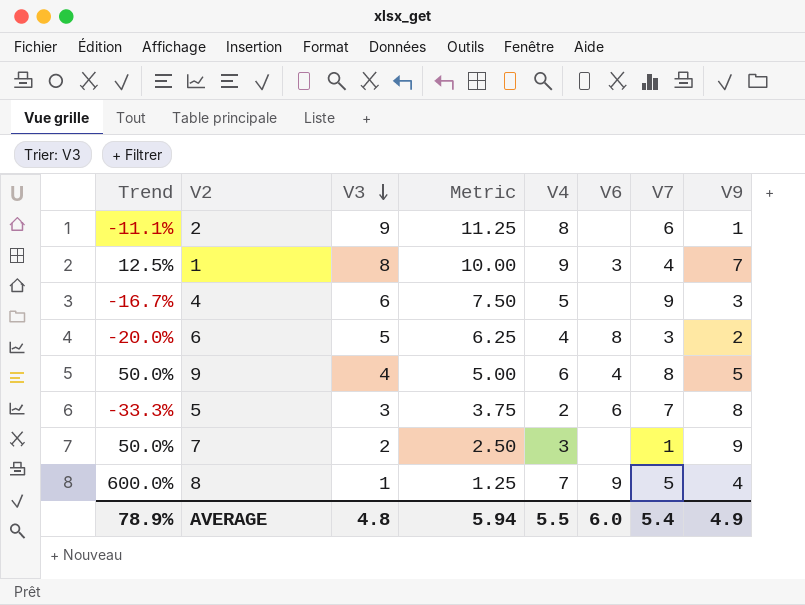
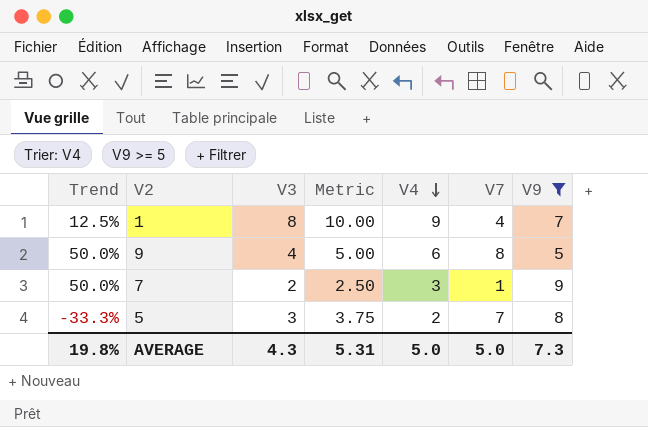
filter: none -> V9 >= 5
row order: V3 descending -> V4 descending
column V6 | position: 6 -> none
AVERAGE | Trend: 78.9% -> 19.8%
AVERAGE | V3: 4.8 -> 4.3
AVERAGE | Metric: 5.94 -> 5.31
AVERAGE | V4: 5.5 -> 5.0
AVERAGE | V7: 5.4 -> 5.0
AVERAGE | V9: 4.9 -> 7.3

